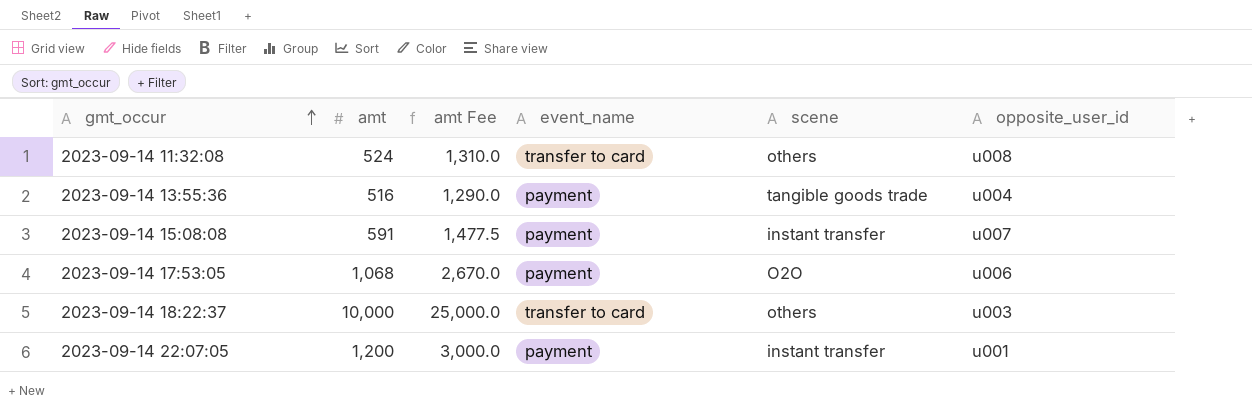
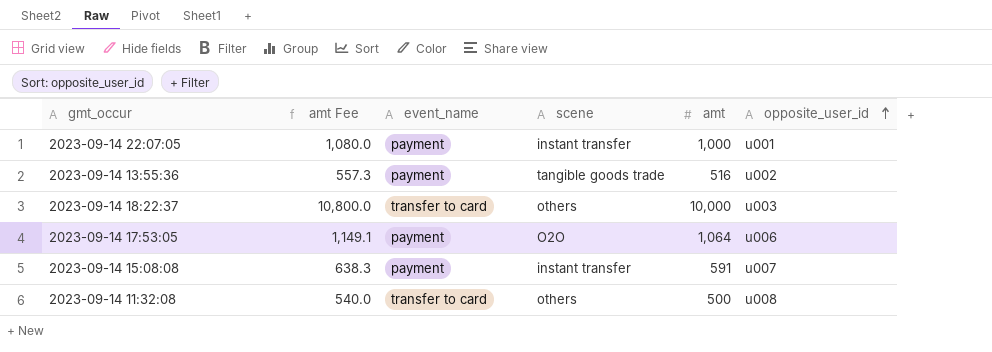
row order: gmt_occur ascending -> opposite_user_id ascending
column amt Fee | formula: [amt] * 2.5 -> [amt] * 1.08
column amt | position: 2 -> 5
2023-09-14 22:07:05 | amt: 1,200 -> 1,000
2023-09-14 13:55:36 | opposite_user_id: u004 -> u002
2023-09-14 17:53:05 | amt: 1,068 -> 1,064
2023-09-14 11:32:08 | amt: 524 -> 500

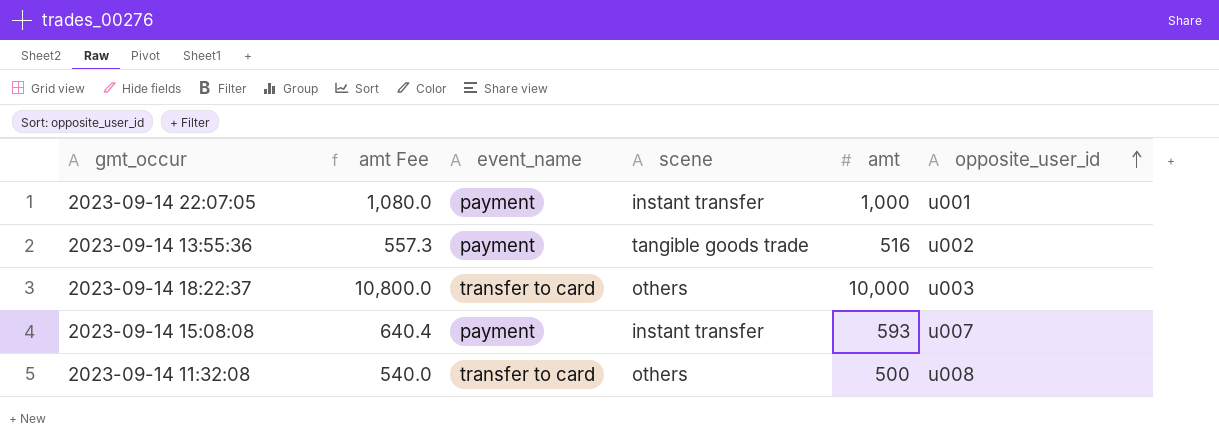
row 2023-09-14 17:53:05: 1,149.1 | payment | O2O | 1,064 | u006 -> none
2023-09-14 15:08:08 | amt Fee: 638.3 -> 640.4
2023-09-14 15:08:08 | amt: 591 -> 593

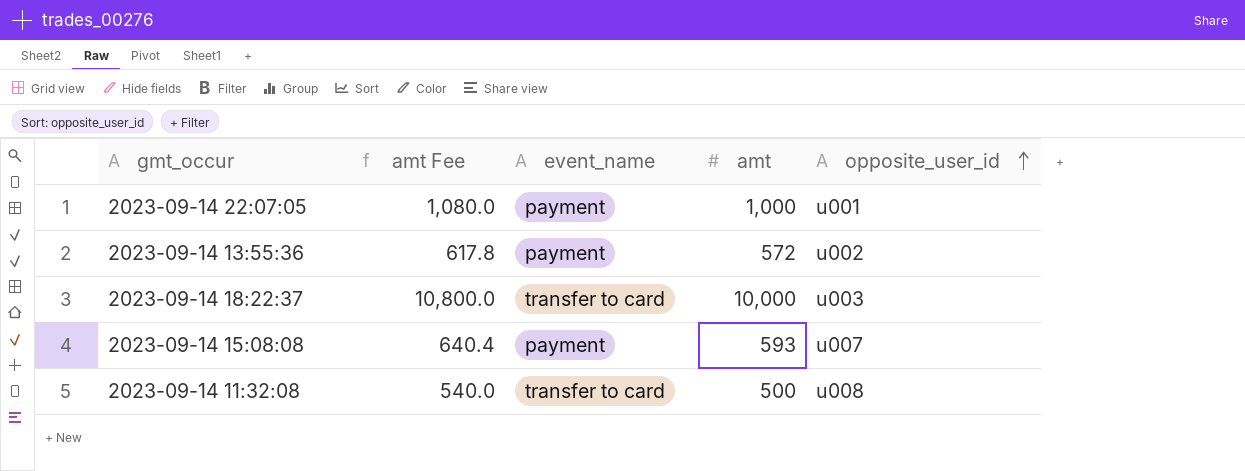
column scene | position: 4 -> none
2023-09-14 13:55:36 | amt Fee: 557.3 -> 617.8
2023-09-14 13:55:36 | amt: 516 -> 572

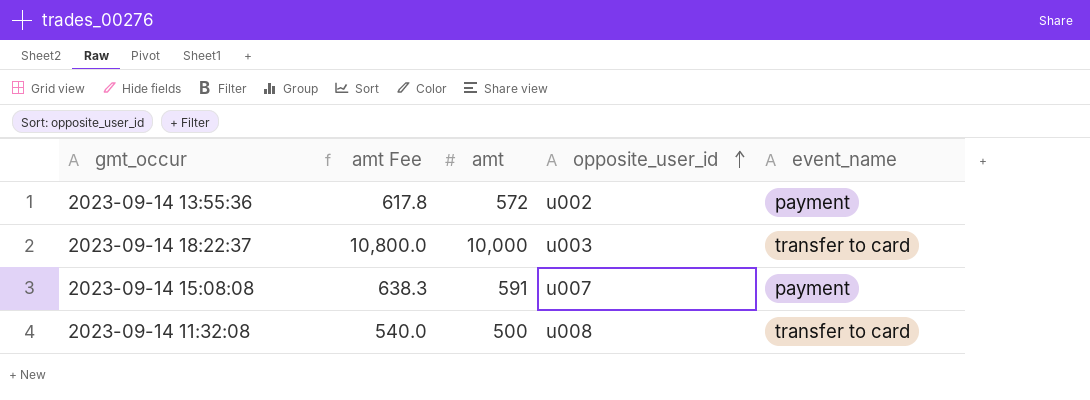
column event_name | position: 3 -> 5
row 2023-09-14 22:07:05: 1,080.0 | payment | 1,000 | u001 -> none
2023-09-14 15:08:08 | amt Fee: 640.4 -> 638.3
2023-09-14 15:08:08 | amt: 593 -> 591

